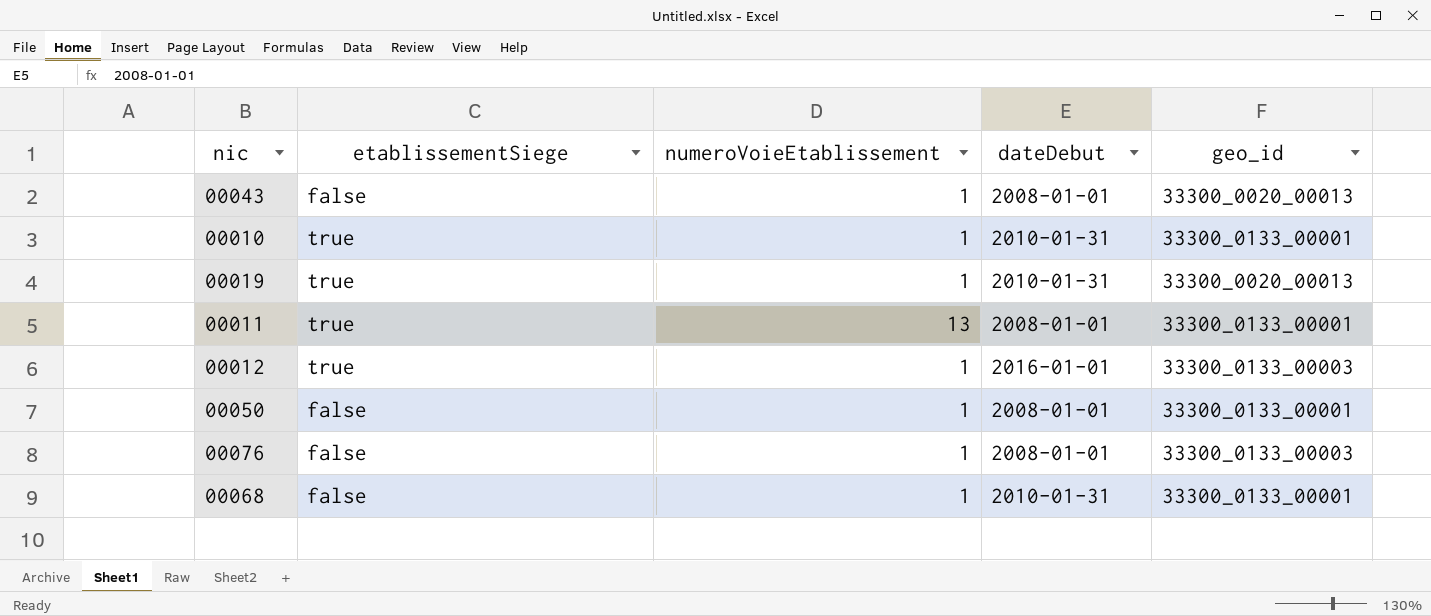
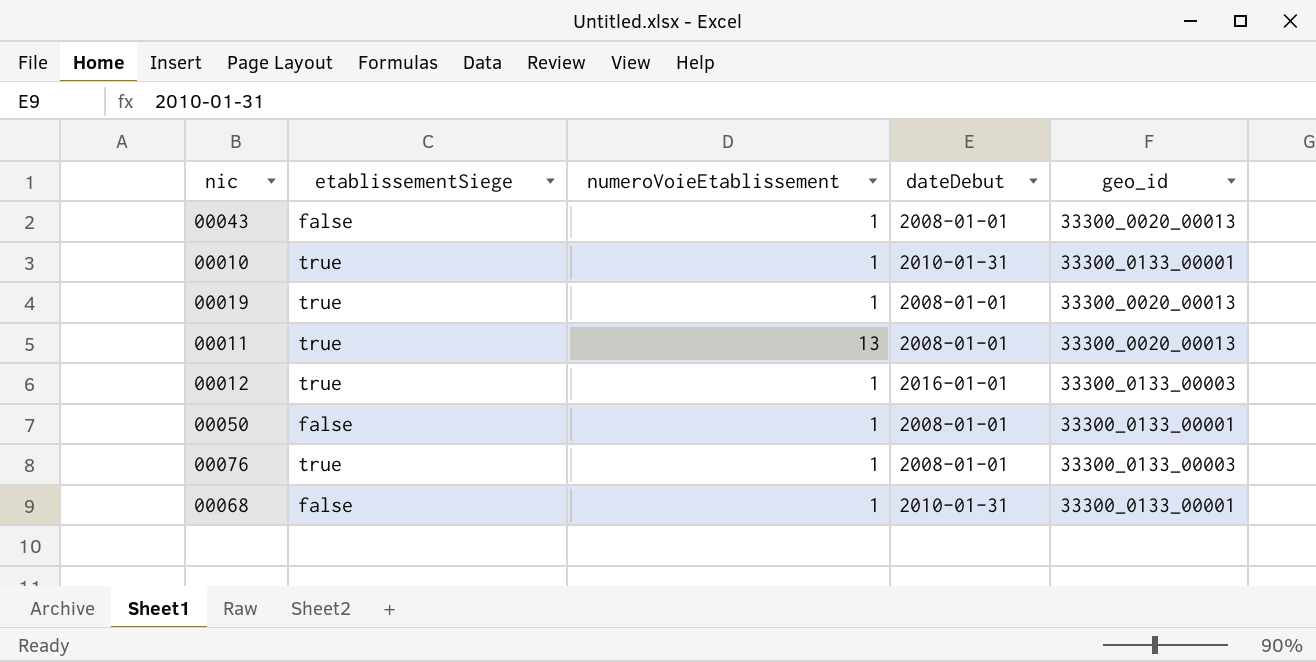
00019 | dateDebut: 2010-01-31 -> 2008-01-01
00011 | geo_id: 33300_0133_00001 -> 33300_0020_00013
00076 | etablissementSiege: false -> true

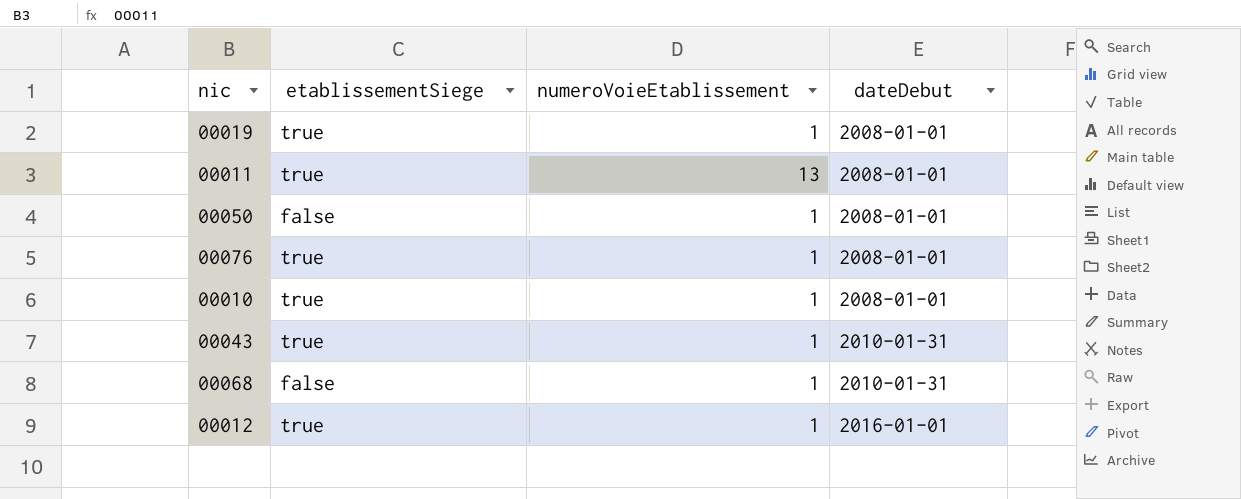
row order: none -> dateDebut ascending
column geo_id | position: 5 -> none
00010 | dateDebut: 2010-01-31 -> 2008-01-01
00043 | etablissementSiege: false -> true
00043 | dateDebut: 2008-01-01 -> 2010-01-31

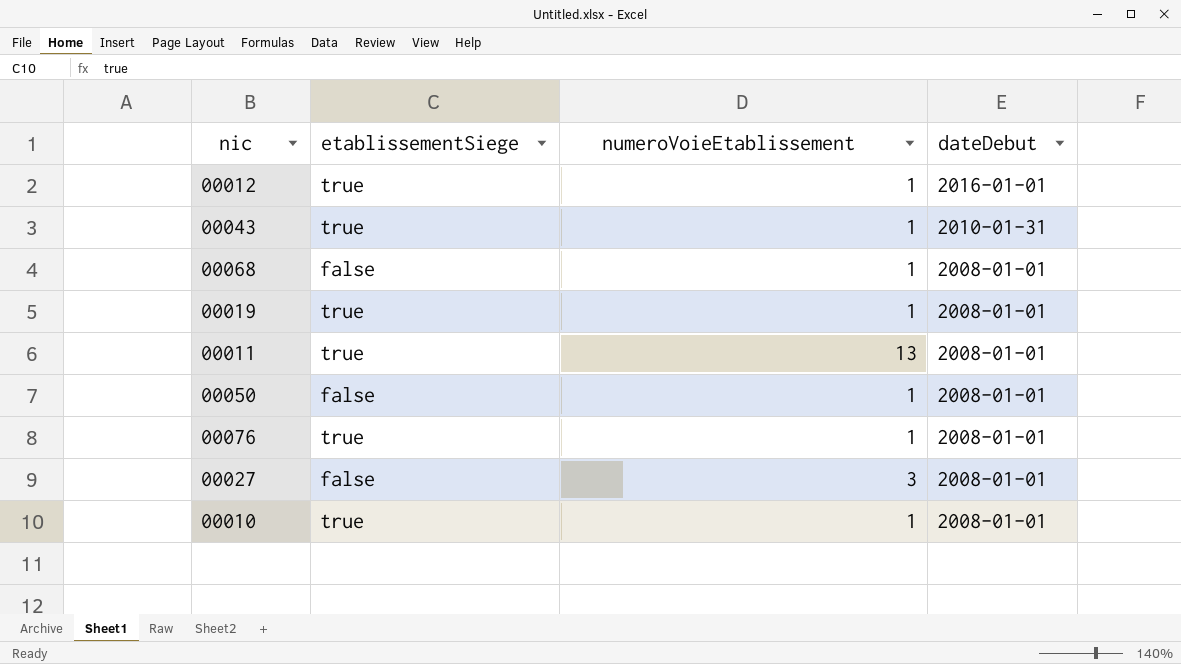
row order: dateDebut ascending -> dateDebut descending
00068 | dateDebut: 2010-01-31 -> 2008-01-01
row 00027: none -> false | 3 | 2008-01-01

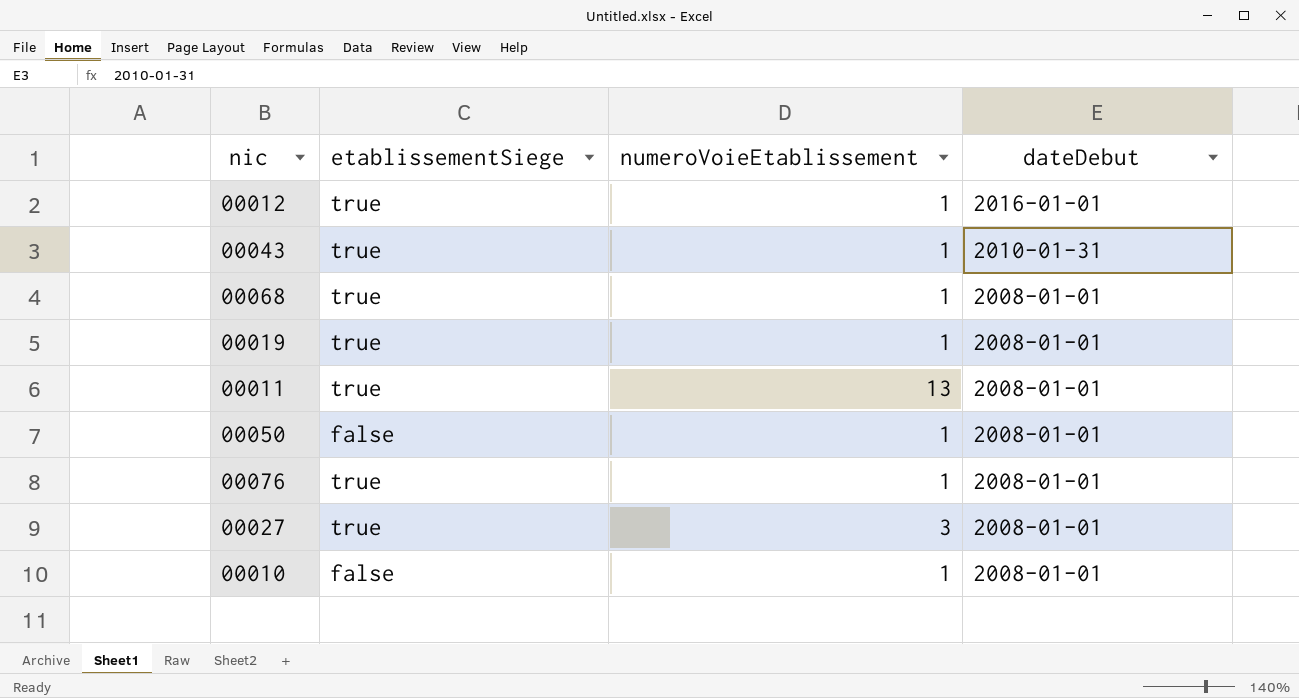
00068 | etablissementSiege: false -> true
00027 | etablissementSiege: false -> true
00010 | etablissementSiege: true -> false

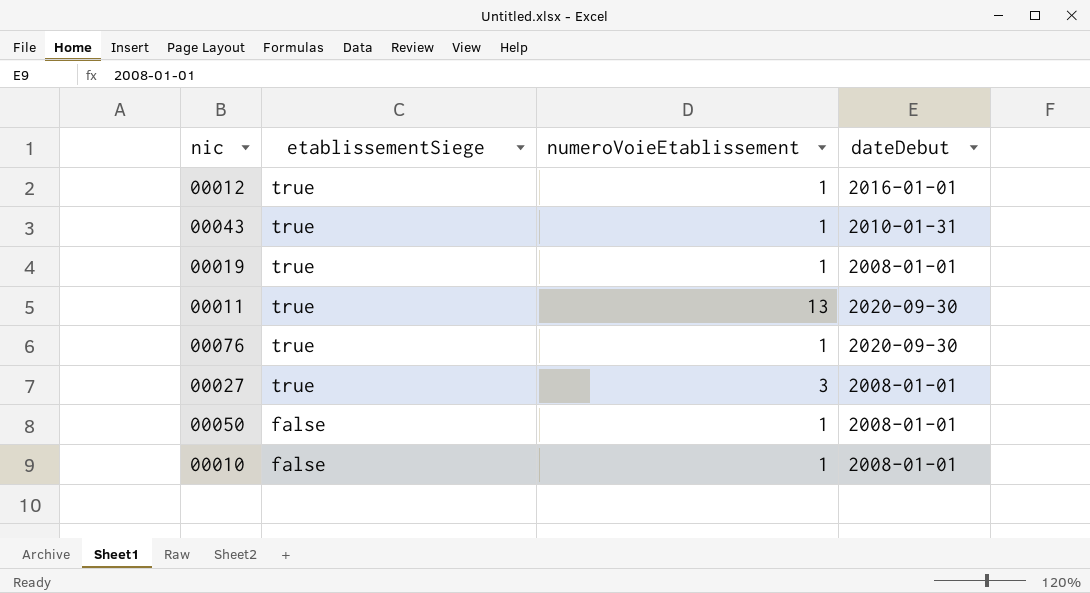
row order: dateDebut descending -> etablissementSiege descending
row 00068: true | 1 | 2008-01-01 -> none
00011 | dateDebut: 2008-01-01 -> 2020-09-30
00076 | dateDebut: 2008-01-01 -> 2020-09-30

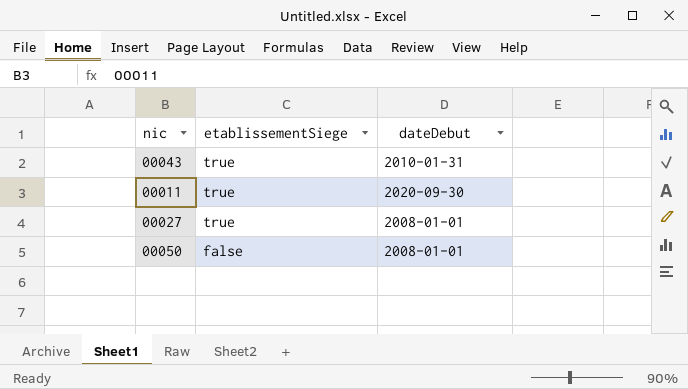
column numeroVoieEtablissement | position: 3 -> none
row 00012: true | 1 | 2016-01-01 -> none
row 00019: true | 1 | 2008-01-01 -> none
row 00076: true | 1 | 2020-09-30 -> none
row 00010: false | 1 | 2008-01-01 -> none

